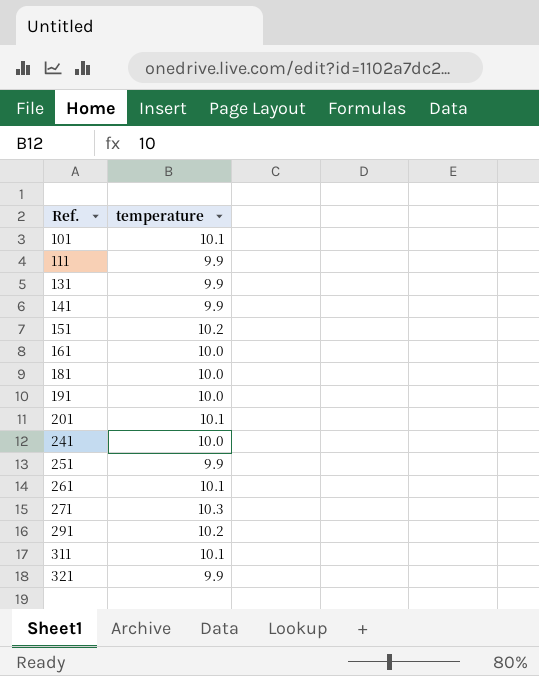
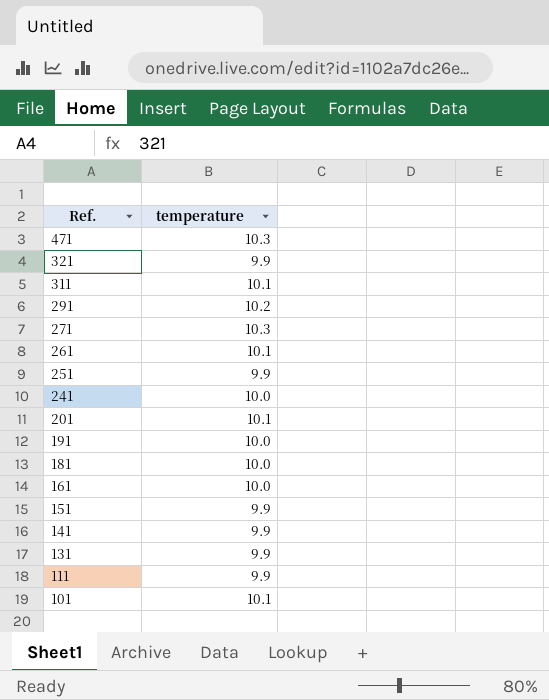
row order: Ref. ascending -> Ref. descending
row 471: none -> 10.3
151 | temperature: 10.2 -> 9.9

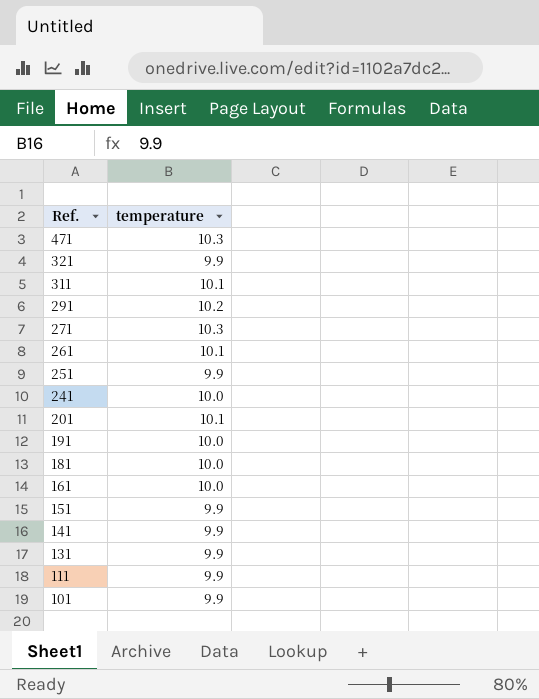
101 | temperature: 10.1 -> 9.9

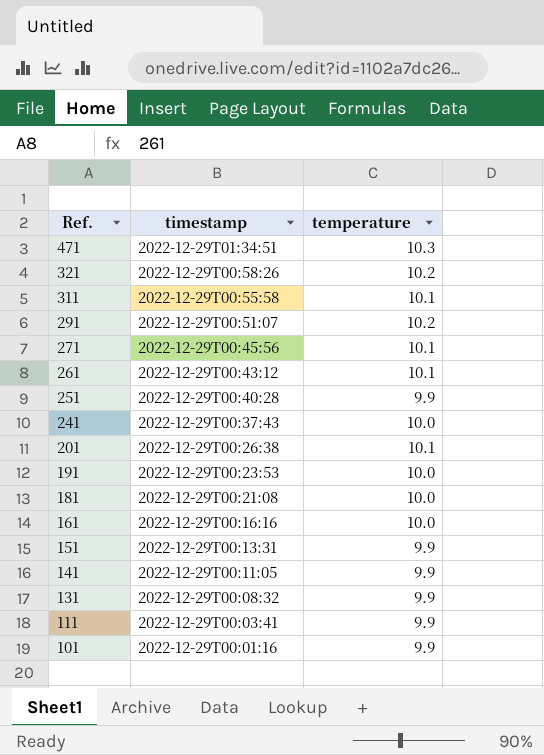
column timestamp | position: none -> 2
321 | temperature: 9.9 -> 10.2
271 | temperature: 10.3 -> 10.1

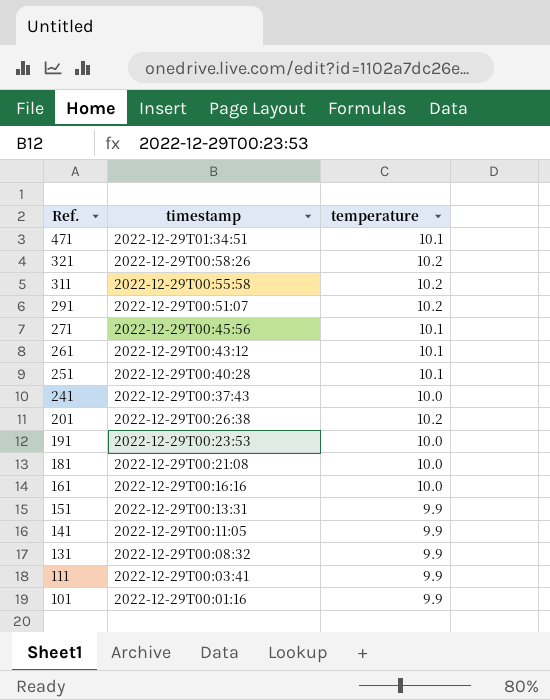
471 | temperature: 10.3 -> 10.1
311 | temperature: 10.1 -> 10.2
251 | temperature: 9.9 -> 10.1
201 | temperature: 10.1 -> 10.2

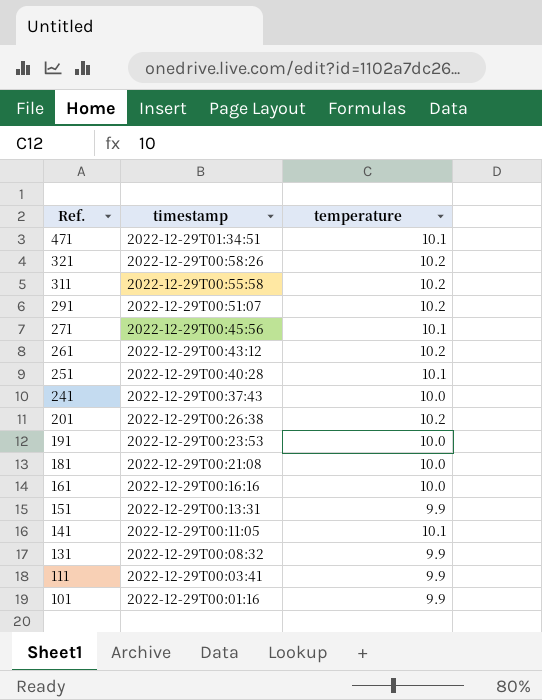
261 | temperature: 10.1 -> 10.2
141 | temperature: 9.9 -> 10.1

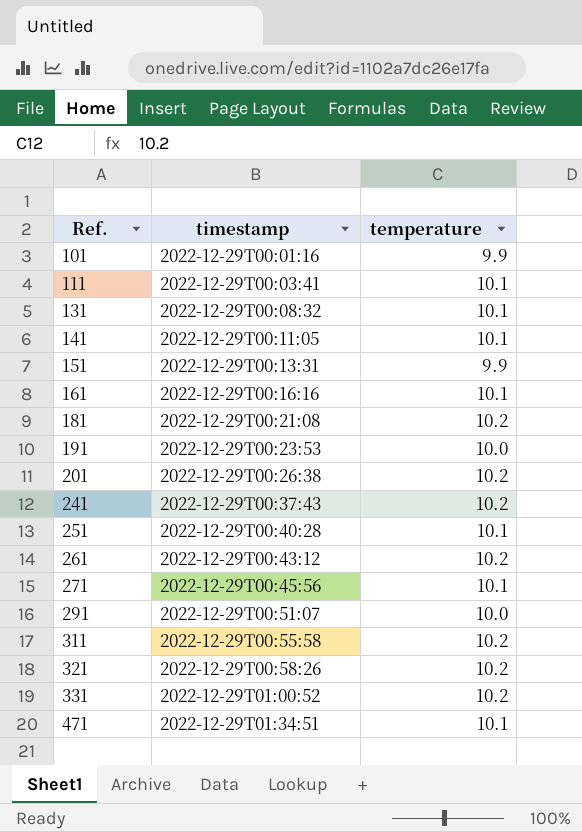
row order: Ref. descending -> Ref. ascending
111 | temperature: 9.9 -> 10.1
131 | temperature: 9.9 -> 10.1
161 | temperature: 10.0 -> 10.1
181 | temperature: 10.0 -> 10.2
241 | temperature: 10.0 -> 10.2
291 | temperature: 10.2 -> 10.0
row 331: none -> 2022-12-29T01:00:52 | 10.2

